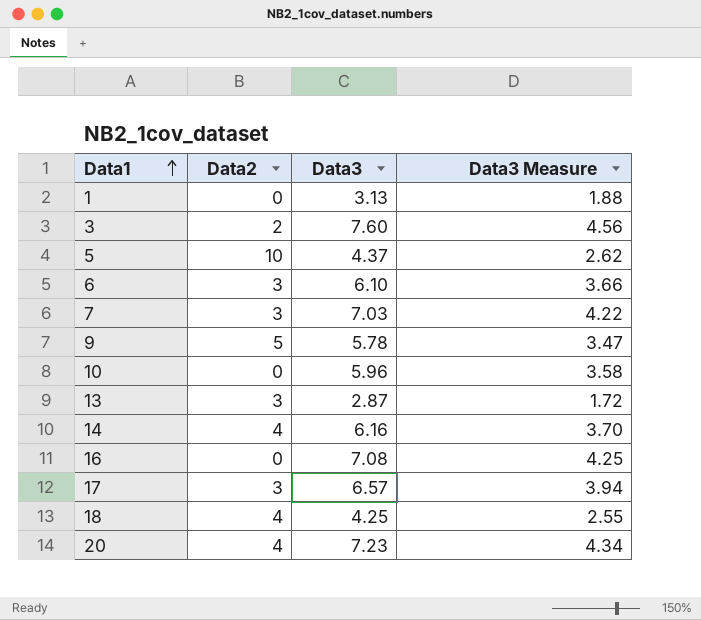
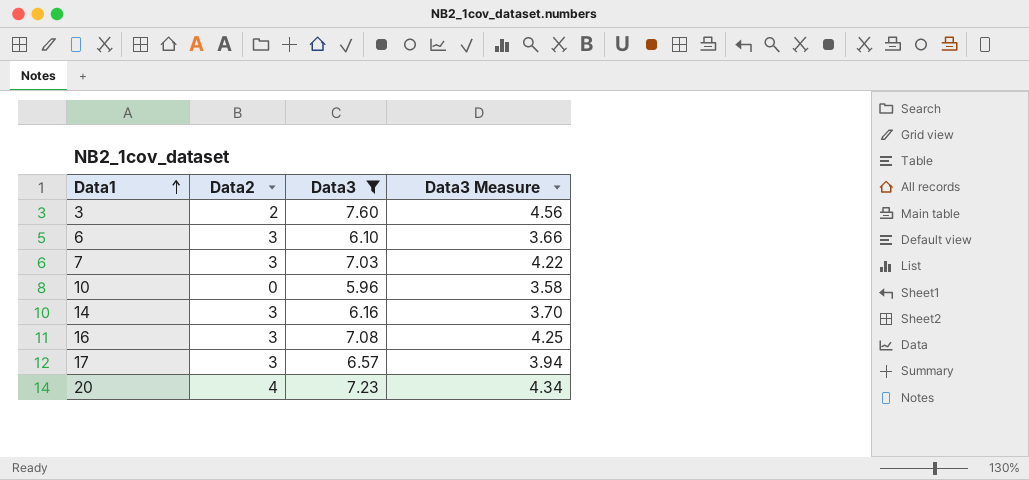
filter: none -> Data3 >= 5.96
14 | Data2: 4 -> 3
16 | Data2: 0 -> 3

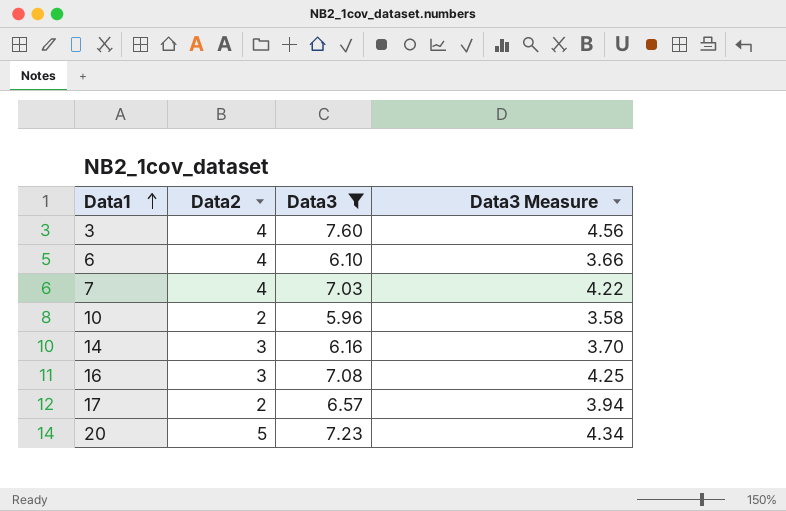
3 | Data2: 2 -> 4
6 | Data2: 3 -> 4
7 | Data2: 3 -> 4
10 | Data2: 0 -> 2
17 | Data2: 3 -> 2
20 | Data2: 4 -> 5

